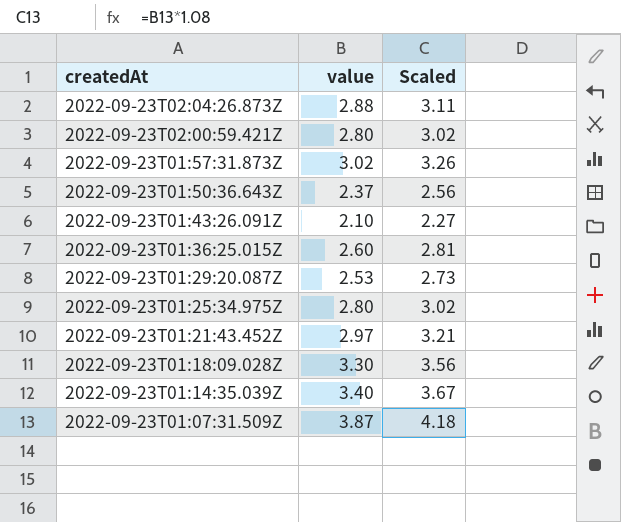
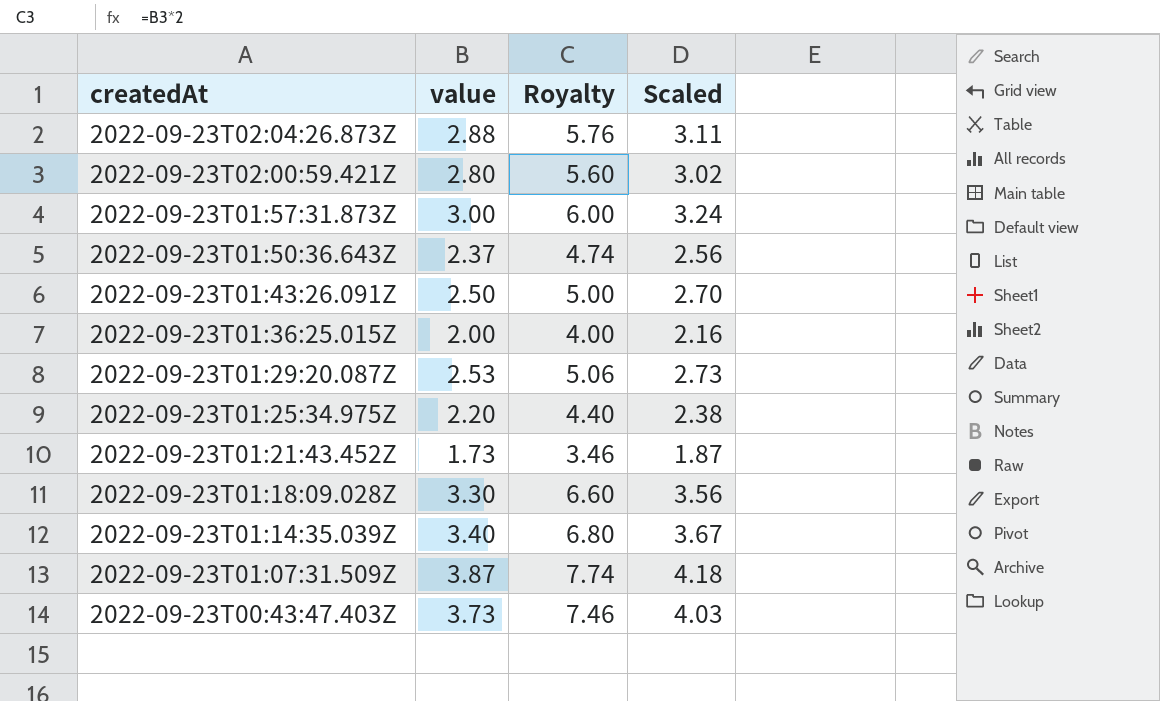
column Royalty | formula: none -> [value] * 2
2022-09-23T01:57:31.873Z | value: 3.02 -> 3.00
2022-09-23T01:57:31.873Z | Scaled: 3.26 -> 3.24
2022-09-23T01:43:26.091Z | value: 2.10 -> 2.50
2022-09-23T01:43:26.091Z | Scaled: 2.27 -> 2.70
2022-09-23T01:36:25.015Z | value: 2.60 -> 2.00
2022-09-23T01:36:25.015Z | Scaled: 2.81 -> 2.16
2022-09-23T01:25:34.975Z | value: 2.80 -> 2.20
2022-09-23T01:25:34.975Z | Scaled: 3.02 -> 2.38
2022-09-23T01:21:43.452Z | value: 2.97 -> 1.73
2022-09-23T01:21:43.452Z | Scaled: 3.21 -> 1.87
row 2022-09-23T00:43:47.403Z: none -> 3.73 | 7.46 | 4.03

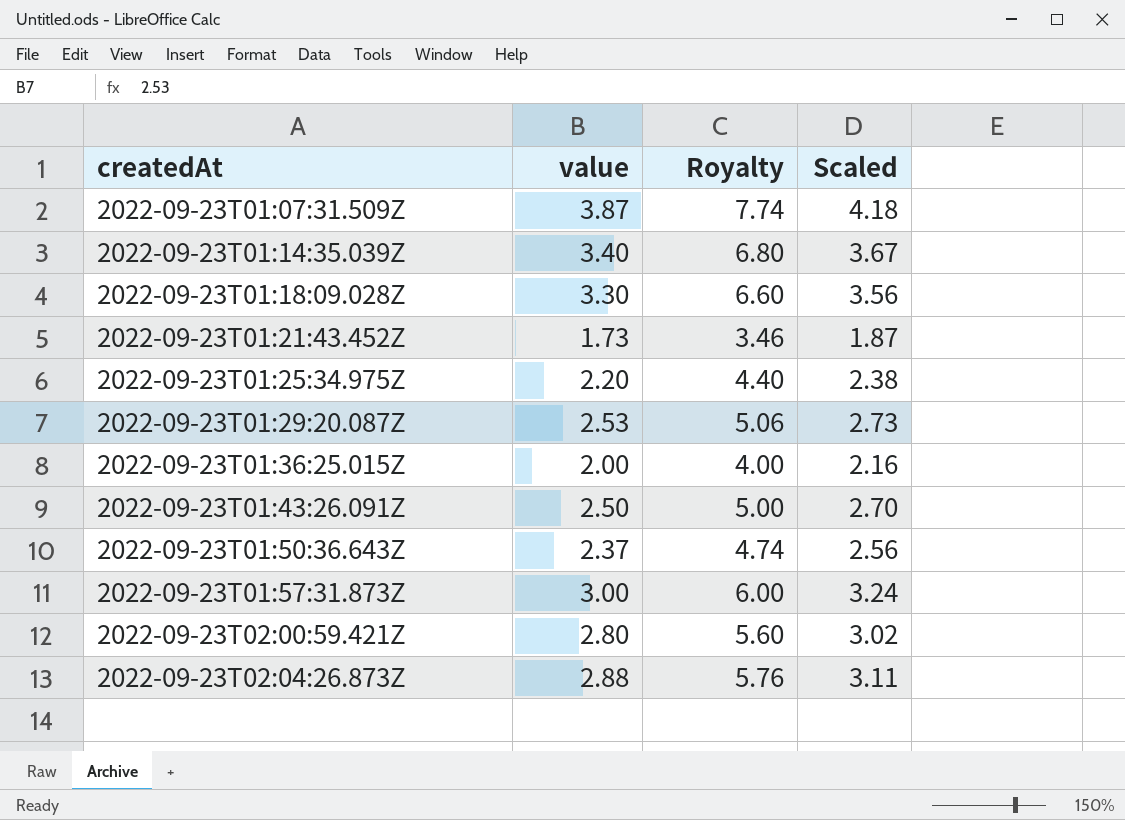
row order: createdAt descending -> createdAt ascending
row 2022-09-23T00:43:47.403Z: 3.73 | 7.46 | 4.03 -> none

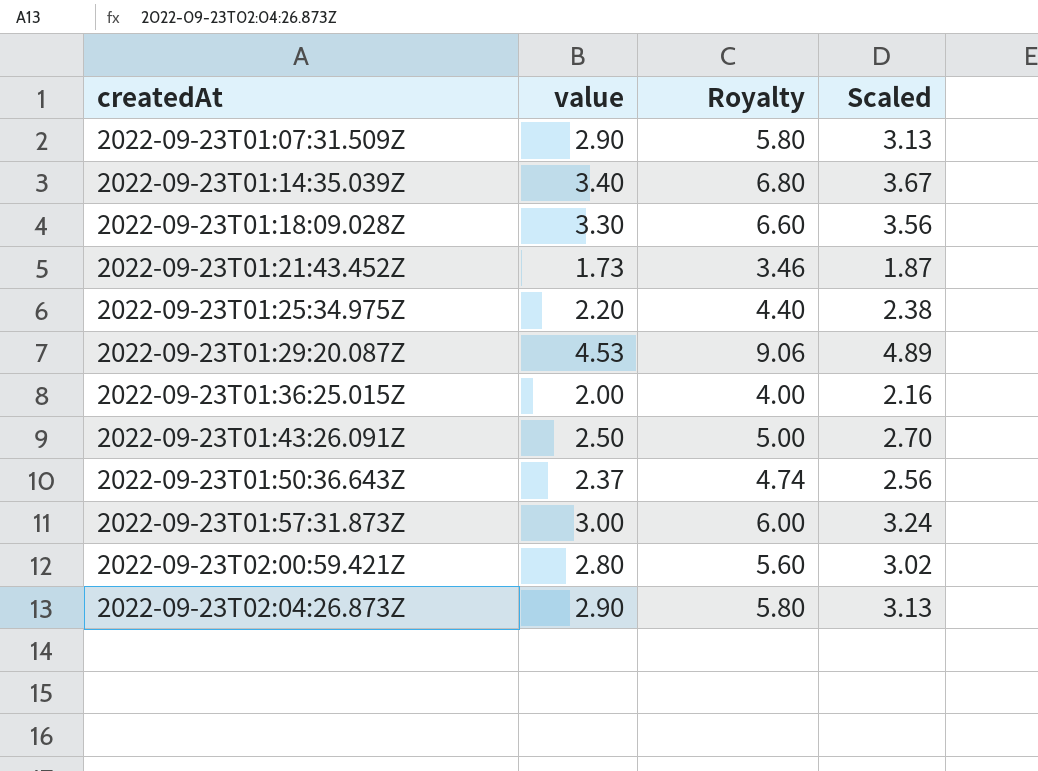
2022-09-23T01:07:31.509Z | value: 3.87 -> 2.90
2022-09-23T01:07:31.509Z | Royalty: 7.74 -> 5.80
2022-09-23T01:07:31.509Z | Scaled: 4.18 -> 3.13
2022-09-23T01:29:20.087Z | value: 2.53 -> 4.53
2022-09-23T01:29:20.087Z | Royalty: 5.06 -> 9.06
2022-09-23T01:29:20.087Z | Scaled: 2.73 -> 4.89
2022-09-23T02:04:26.873Z | value: 2.88 -> 2.90
2022-09-23T02:04:26.873Z | Royalty: 5.76 -> 5.80
2022-09-23T02:04:26.873Z | Scaled: 3.11 -> 3.13

